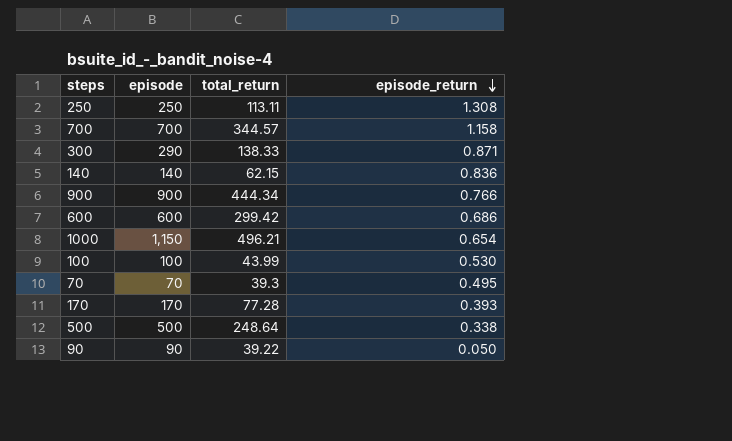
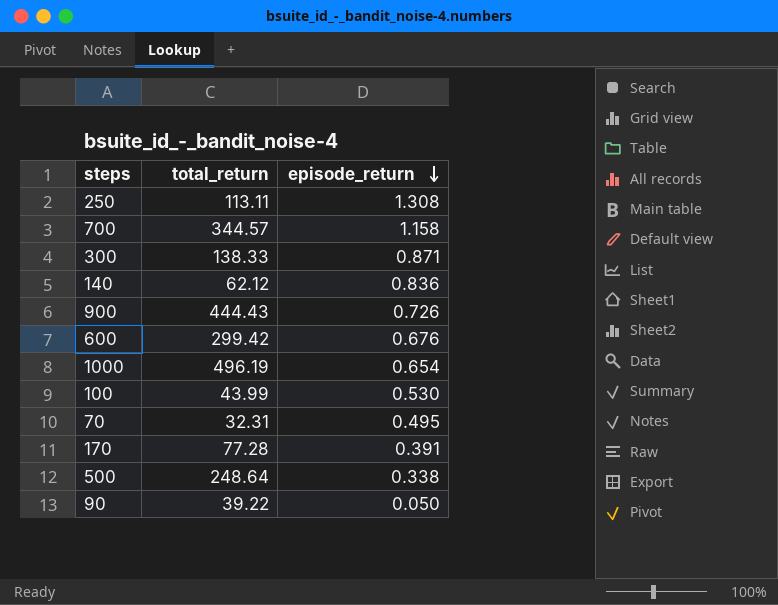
column episode | position: 2 -> none
140 | total_return: 62.15 -> 62.12
900 | total_return: 444.34 -> 444.43
900 | episode_return: 0.766 -> 0.726
600 | episode_return: 0.686 -> 0.676
1000 | total_return: 496.21 -> 496.19
70 | total_return: 39.3 -> 32.31
170 | episode_return: 0.393 -> 0.391

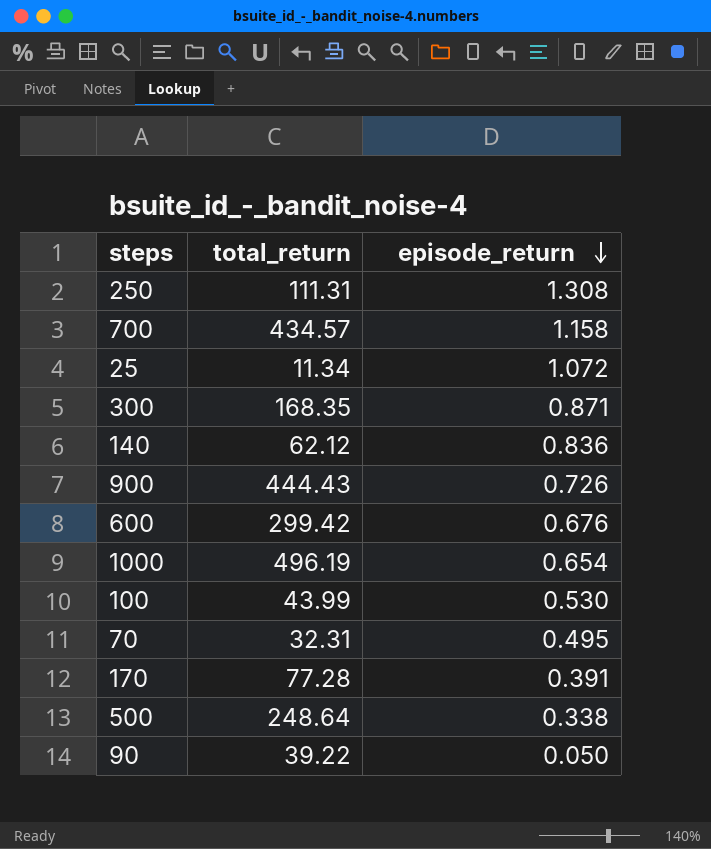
250 | total_return: 113.11 -> 111.31
700 | total_return: 344.57 -> 434.57
row 25: none -> 11.34 | 1.072
300 | total_return: 138.33 -> 168.35

